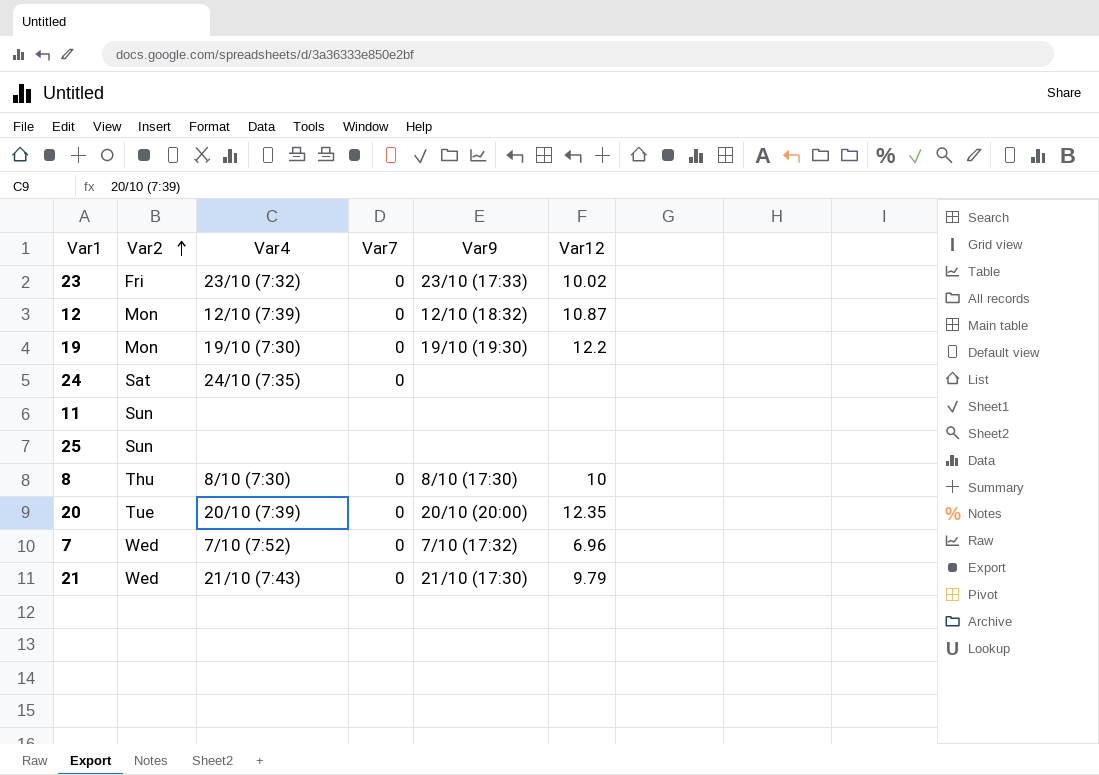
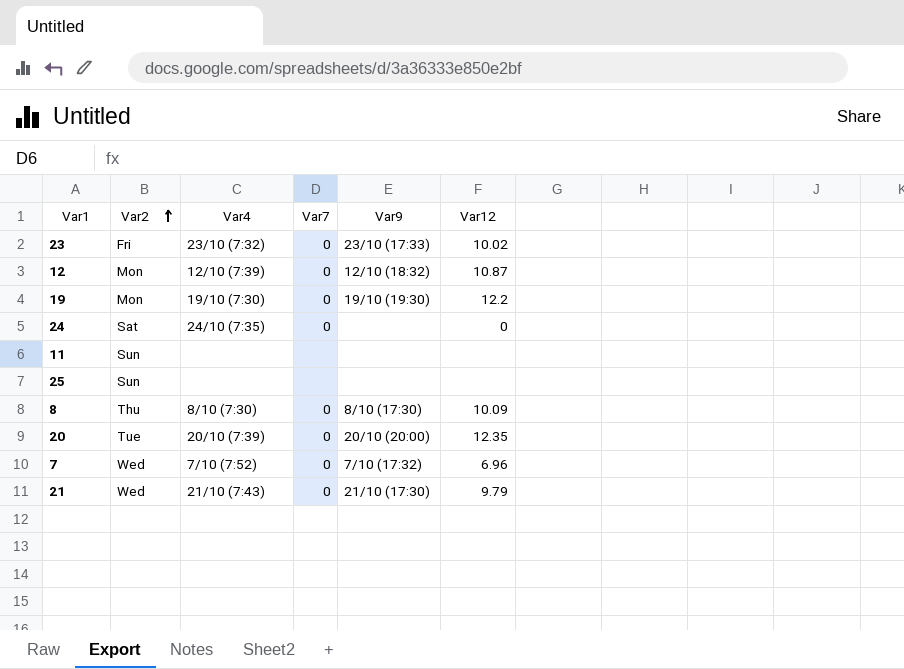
24 | Var12: none -> 0
8 | Var12: 10 -> 10.09

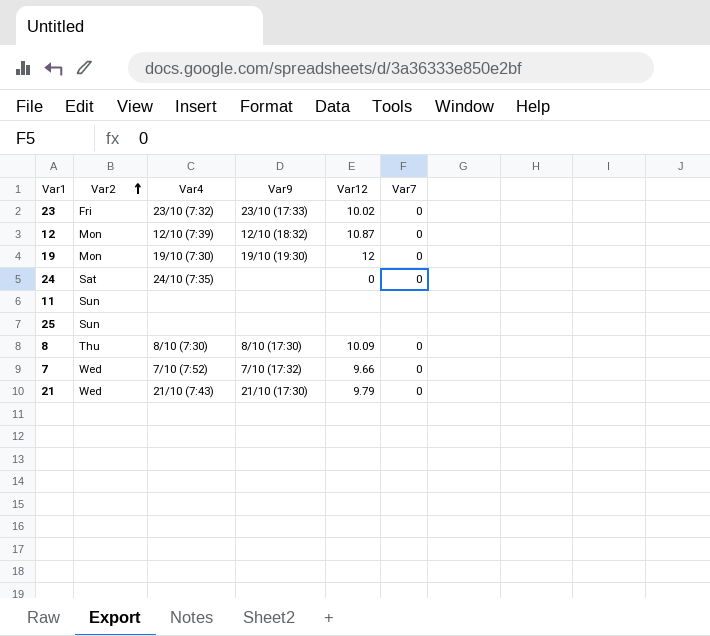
column Var7 | position: 4 -> 6
row 20: Tue | 20/10 (7:39) | 0 | 20/10 (20:00) | 12.35 -> none
19 | Var12: 12.2 -> 12
7 | Var12: 6.96 -> 9.66

